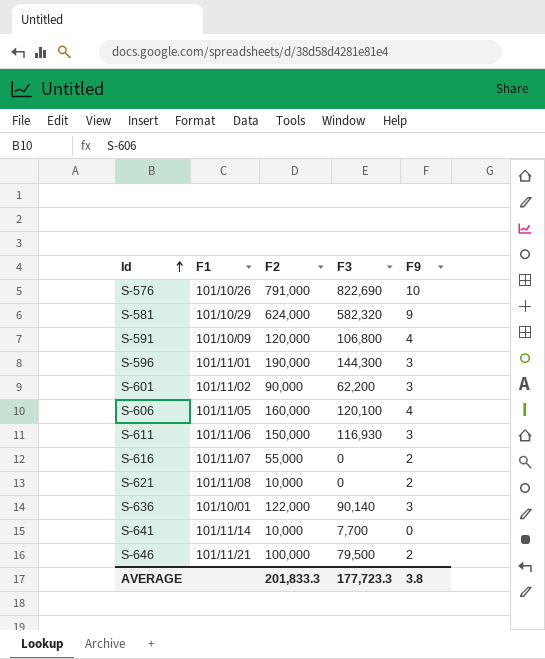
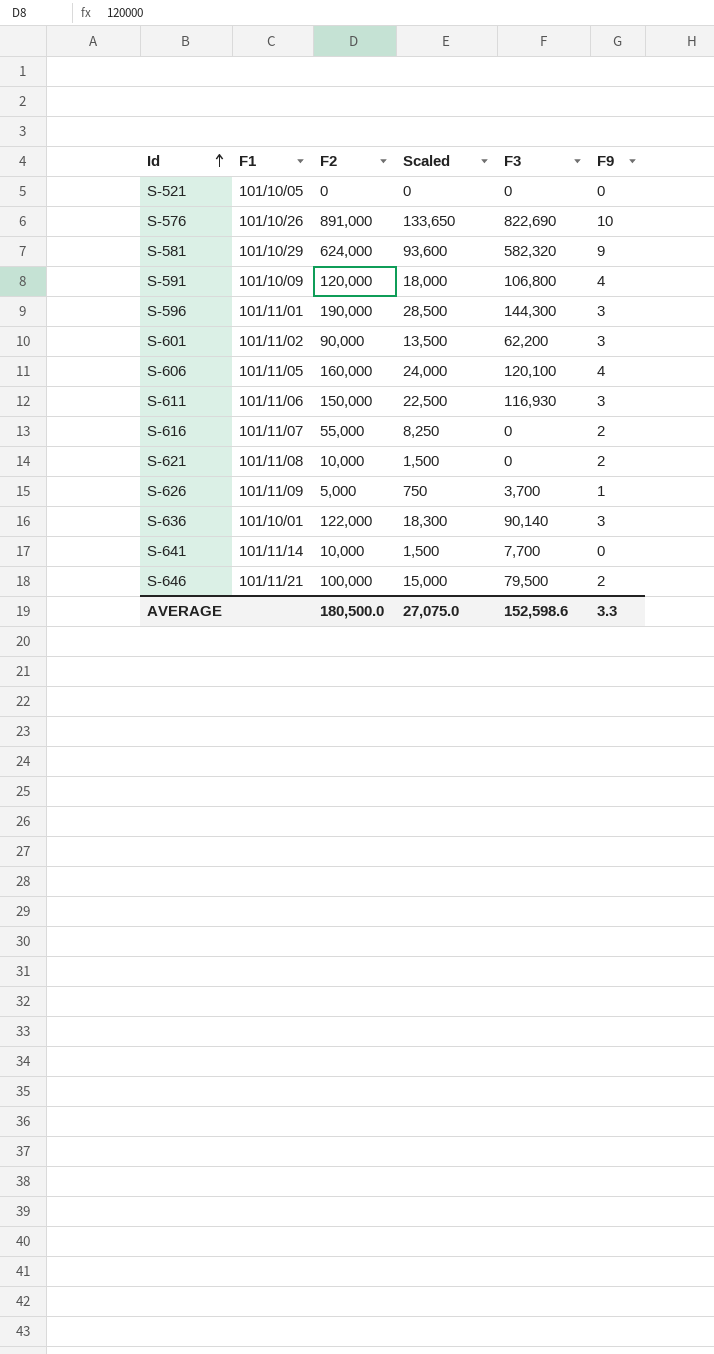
column Scaled | formula: none -> [F2] * 0.15
row S-521: none -> 101/10/05 | 0 | 0 | 0 | 0
S-576 | F2: 791,000 -> 891,000
row S-626: none -> 101/11/09 | 5,000 | 750 | 3,700 | 1
AVERAGE | F2: 201,833.3 -> 180,500.0
AVERAGE | F3: 177,723.3 -> 152,598.6
AVERAGE | F9: 3.8 -> 3.3

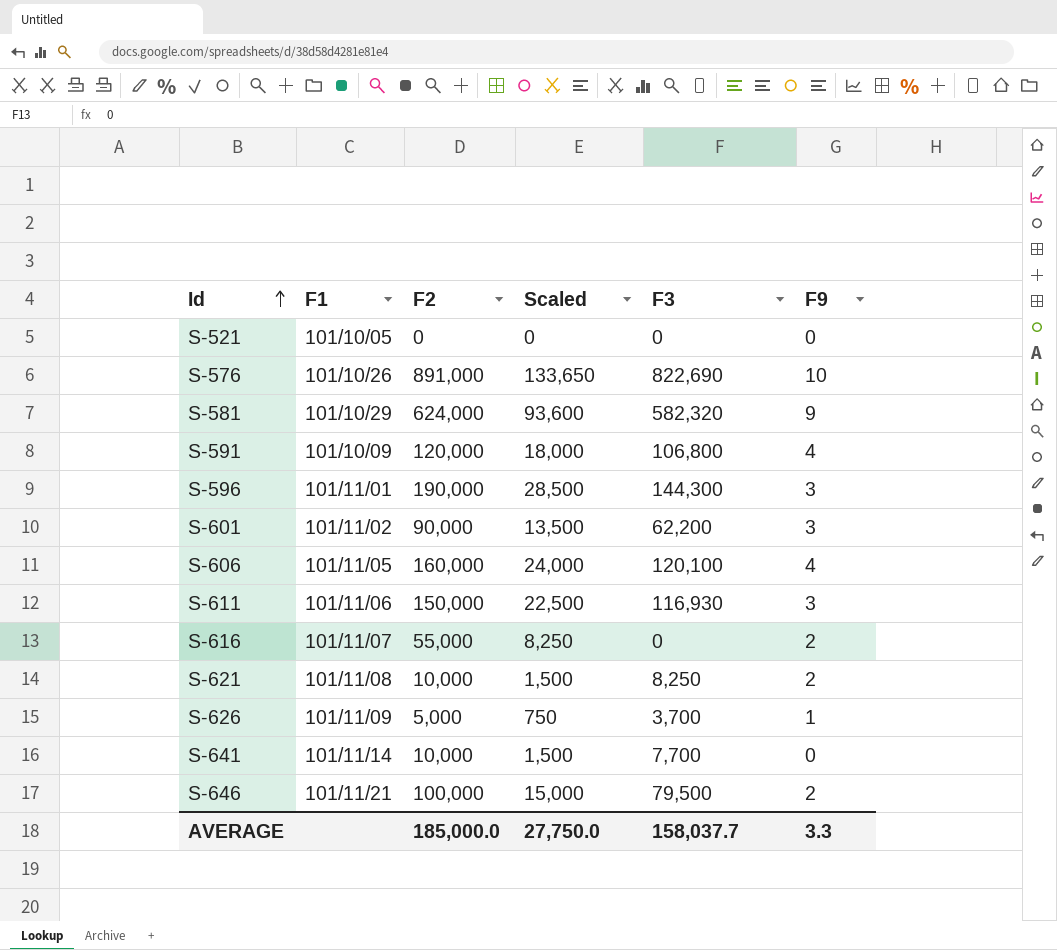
row S-636: 101/10/01 | 122,000 | 18,300 | 90,140 | 3 -> none
S-621 | F3: 0 -> 8,250
AVERAGE | F2: 180,500.0 -> 185,000.0
AVERAGE | Scaled: 27,075.0 -> 27,750.0
AVERAGE | F3: 152,598.6 -> 158,037.7

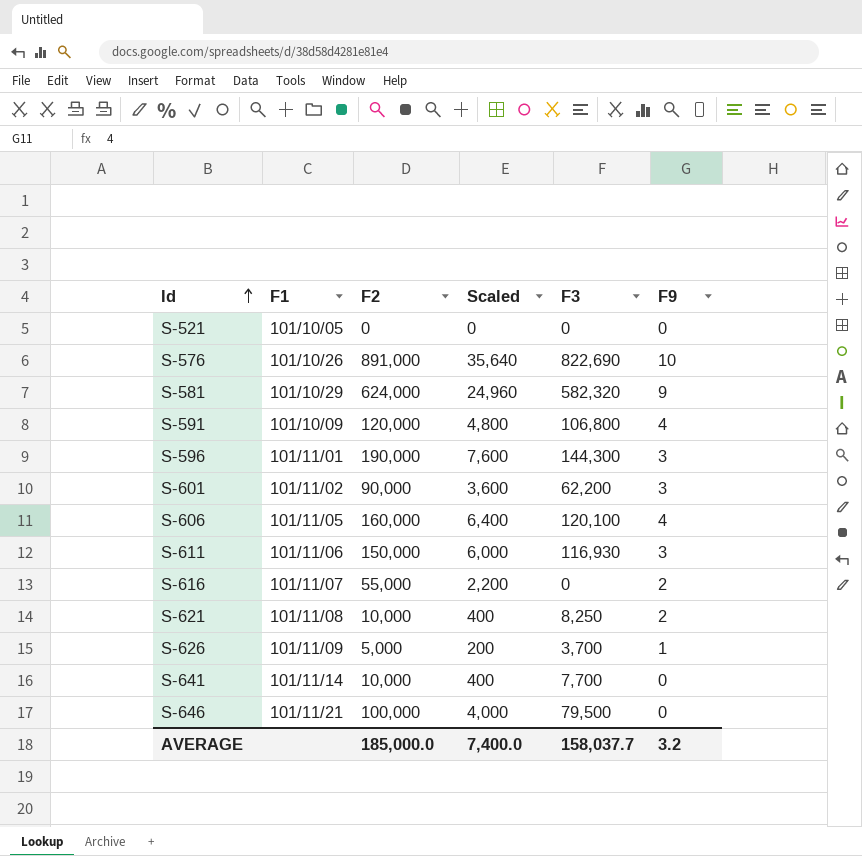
column Scaled | formula: [F2] * 0.15 -> [F2] * 0.04
S-646 | F9: 2 -> 0
AVERAGE | Scaled: 27,750.0 -> 7,400.0
AVERAGE | F9: 3.3 -> 3.2

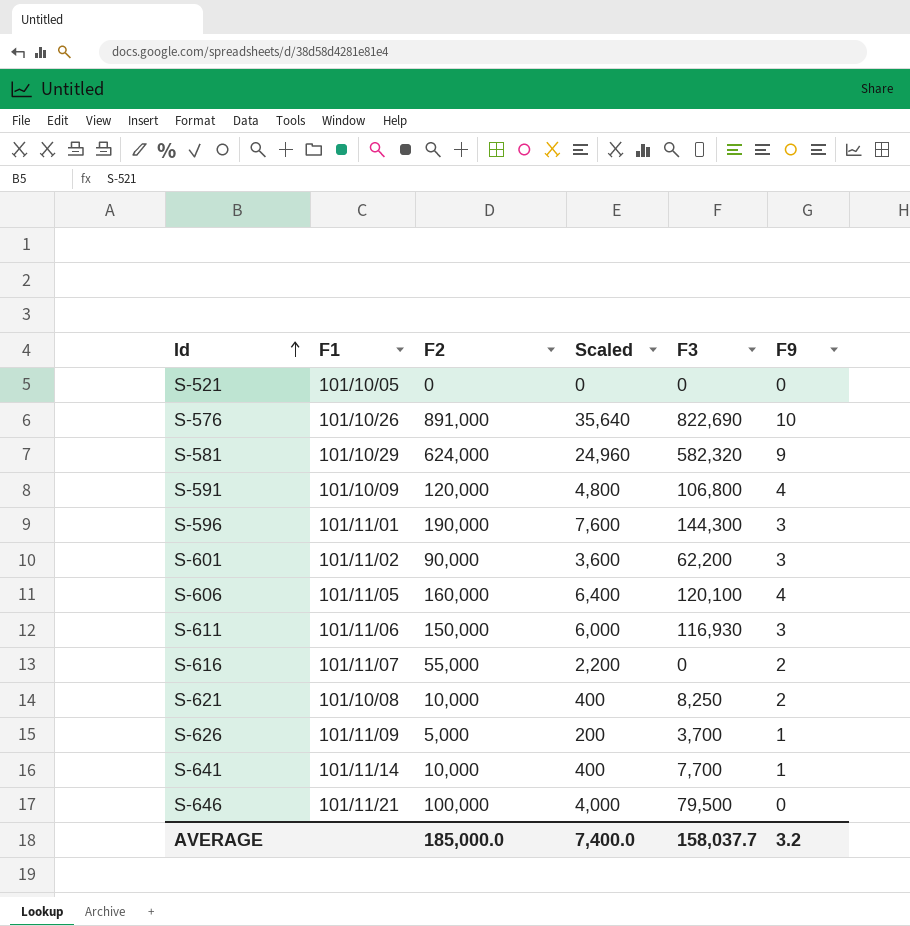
S-621 | F1: 101/11/08 -> 101/10/08
S-641 | F9: 0 -> 1

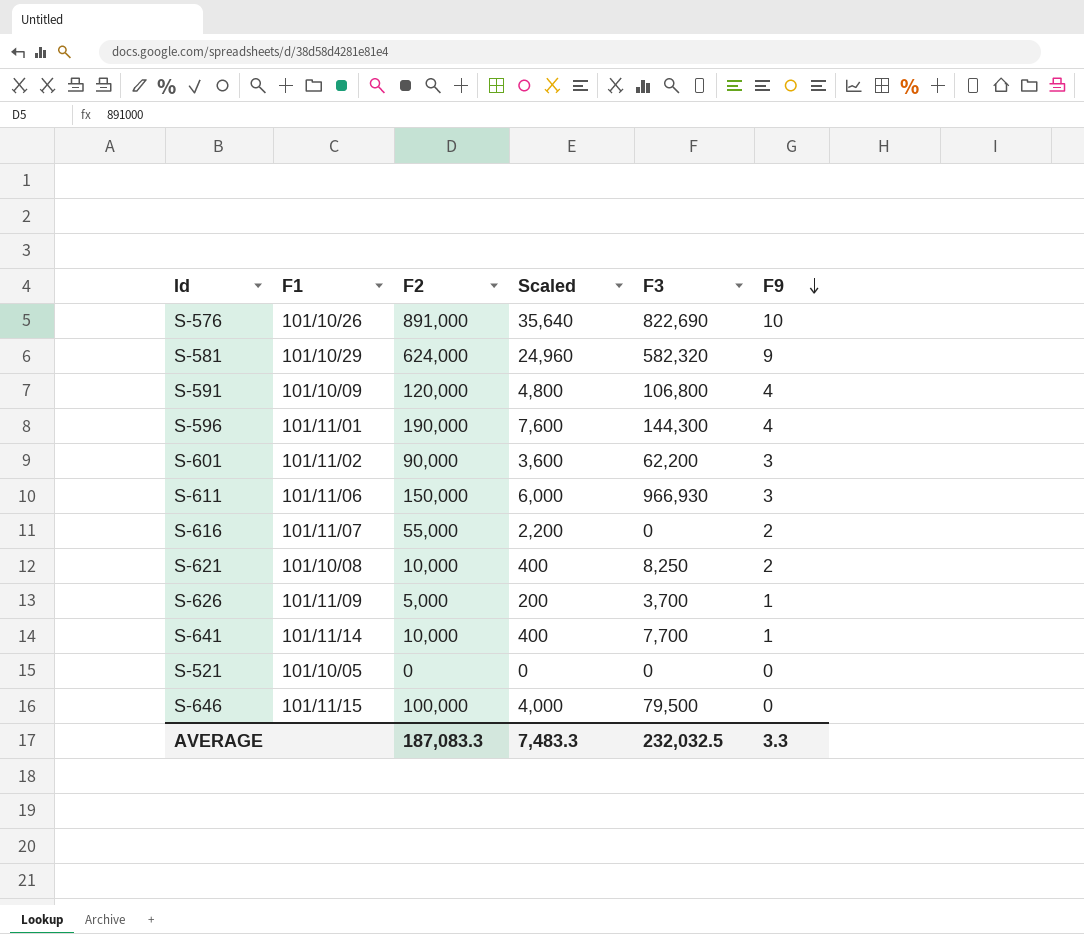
row order: Id ascending -> F9 descending
row S-606: 101/11/05 | 160,000 | 6,400 | 120,100 | 4 -> none
S-596 | F9: 3 -> 4
S-611 | F3: 116,930 -> 966,930
S-646 | F1: 101/11/21 -> 101/11/15
AVERAGE | F2: 185,000.0 -> 187,083.3
AVERAGE | Scaled: 7,400.0 -> 7,483.3
AVERAGE | F3: 158,037.7 -> 232,032.5
AVERAGE | F9: 3.2 -> 3.3

